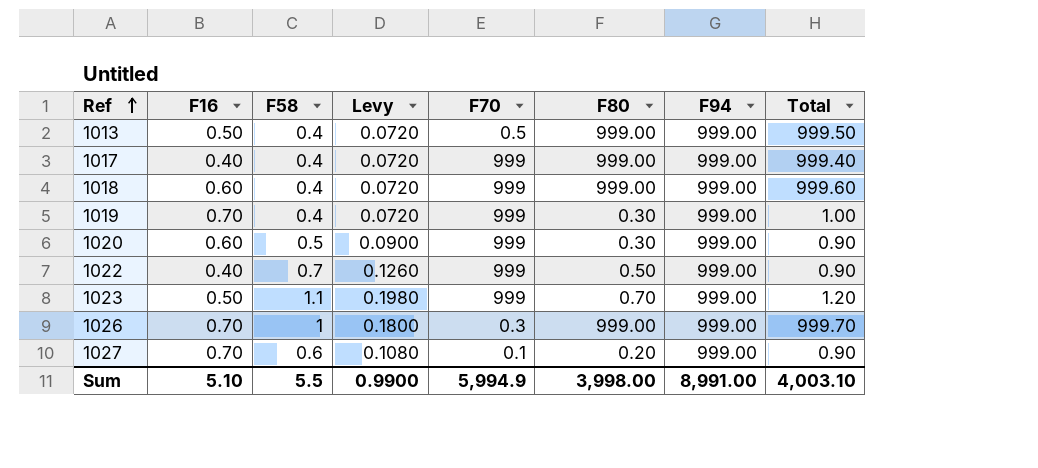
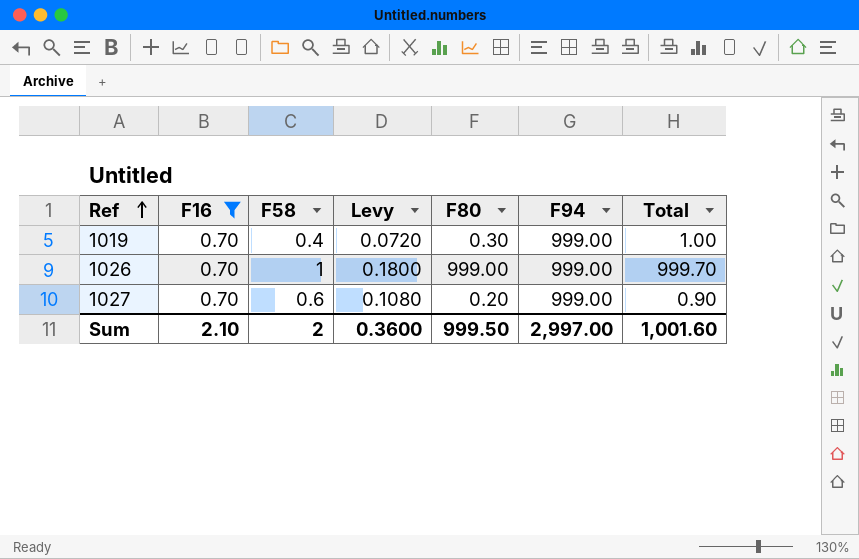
filter: none -> F16 = 0.70
column F70 | position: 5 -> none
Sum | F16: 5.10 -> 2.10
Sum | F58: 5.5 -> 2
Sum | Levy: 0.9900 -> 0.3600
Sum | F80: 3,998.00 -> 999.50
Sum | F94: 8,991.00 -> 2,997.00
Sum | Total: 4,003.10 -> 1,001.60

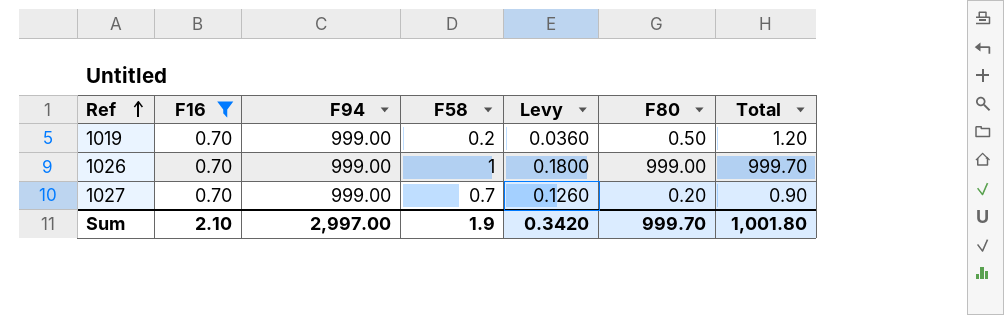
column F94 | position: 6 -> 3
1019 | F58: 0.4 -> 0.2
1019 | Levy: 0.0720 -> 0.0360
1019 | F80: 0.30 -> 0.50
1019 | Total: 1.00 -> 1.20
1027 | F58: 0.6 -> 0.7
1027 | Levy: 0.1080 -> 0.1260
Sum | F58: 2 -> 1.9
Sum | Levy: 0.3600 -> 0.3420
Sum | F80: 999.50 -> 999.70
Sum | Total: 1,001.60 -> 1,001.80

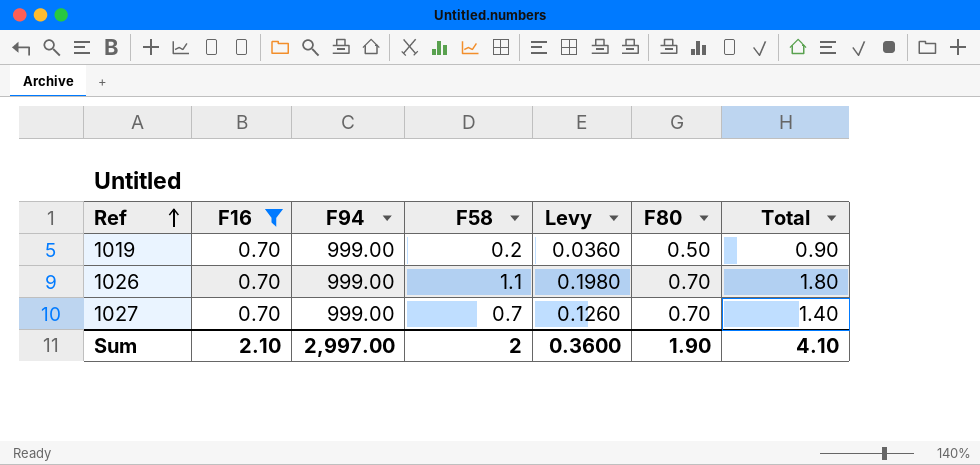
column Total | formula: [F16] + [F80] -> [F16] + [F58]
1026 | F58: 1 -> 1.1
1026 | Levy: 0.1800 -> 0.1980
1026 | F80: 999.00 -> 0.70
1027 | F80: 0.20 -> 0.70
Sum | F58: 1.9 -> 2
Sum | Levy: 0.3420 -> 0.3600
Sum | F80: 999.70 -> 1.90
Sum | Total: 1,001.80 -> 4.10

